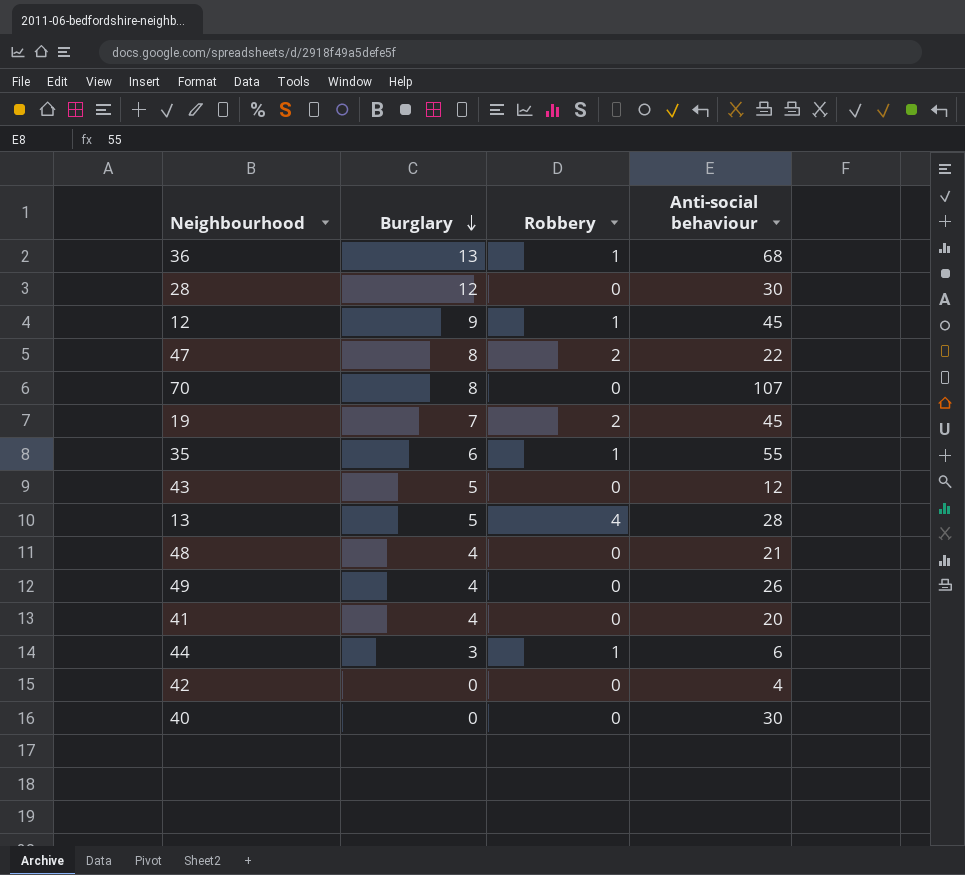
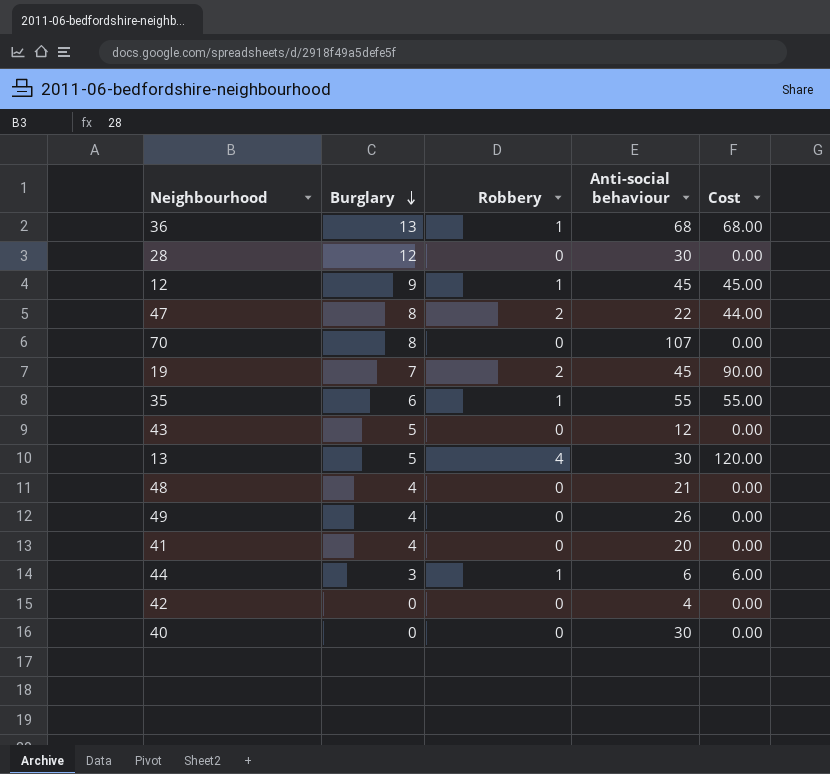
column Cost | formula: none -> [Robbery] * [Anti-social behaviour]
13 | Anti-social behaviour: 28 -> 30

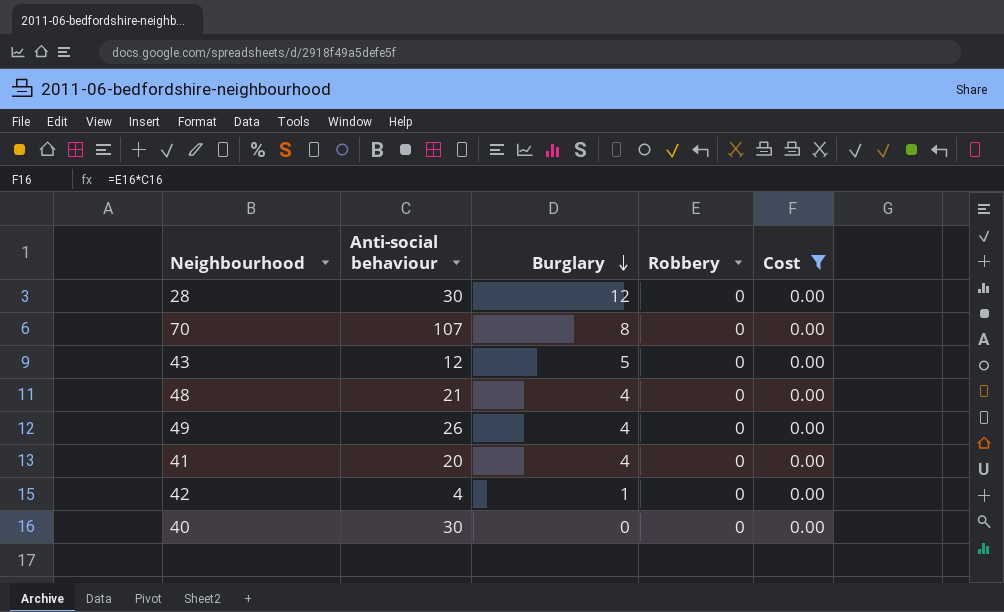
filter: none -> Cost = 0.00
column Anti-social behaviour | position: 4 -> 2
42 | Burglary: 0 -> 1

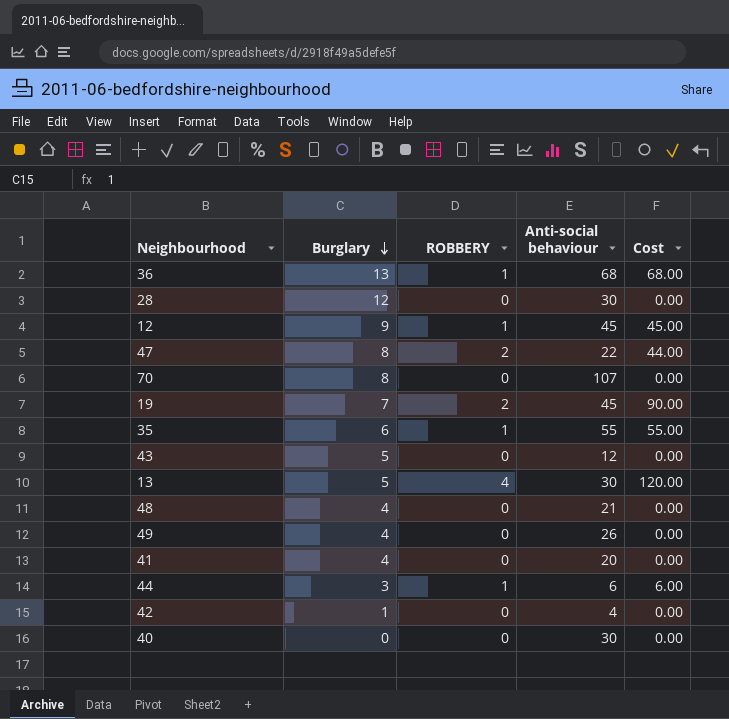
filter: Cost = 0.00 -> none
column name: Robbery -> ROBBERY
column Anti-social behaviour | position: 2 -> 4

